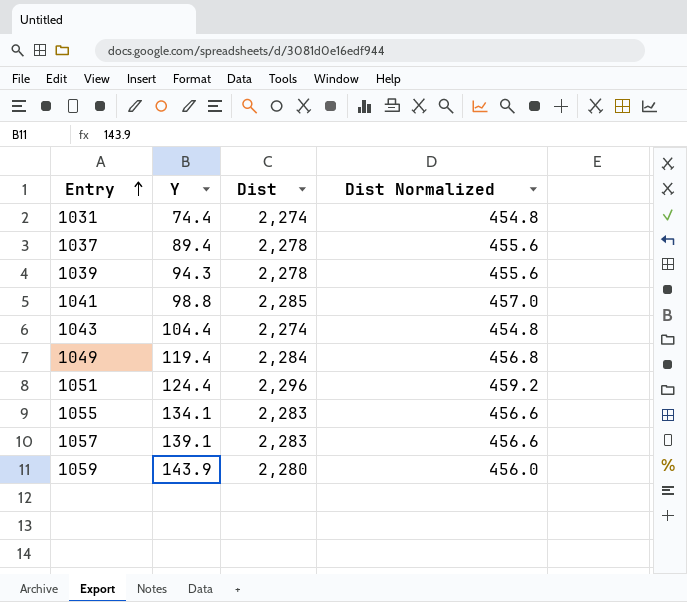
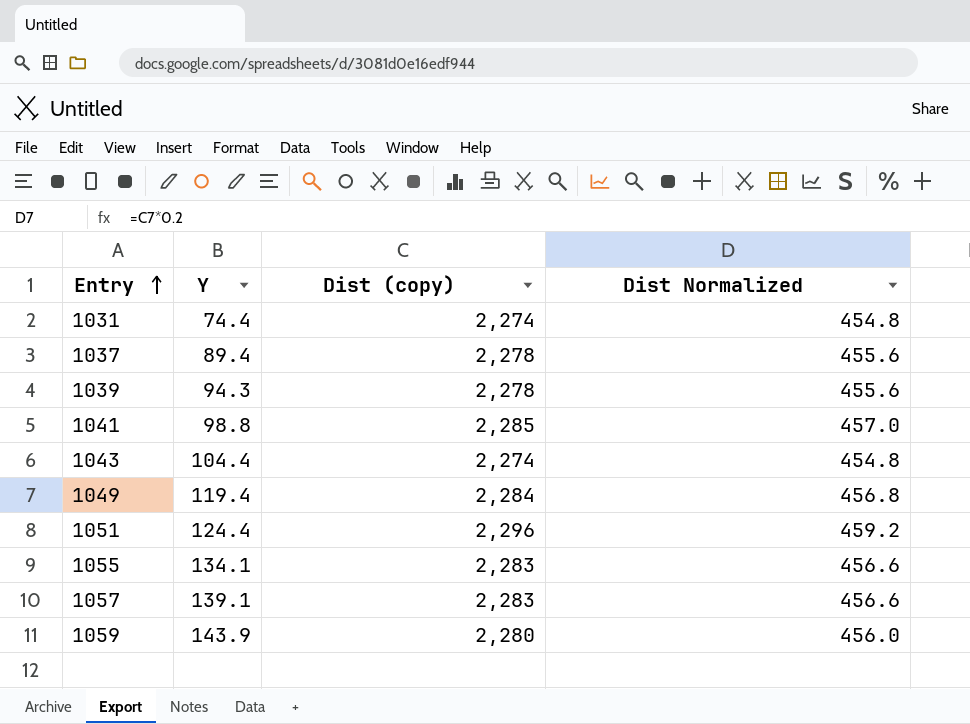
column name: Dist -> Dist (copy)

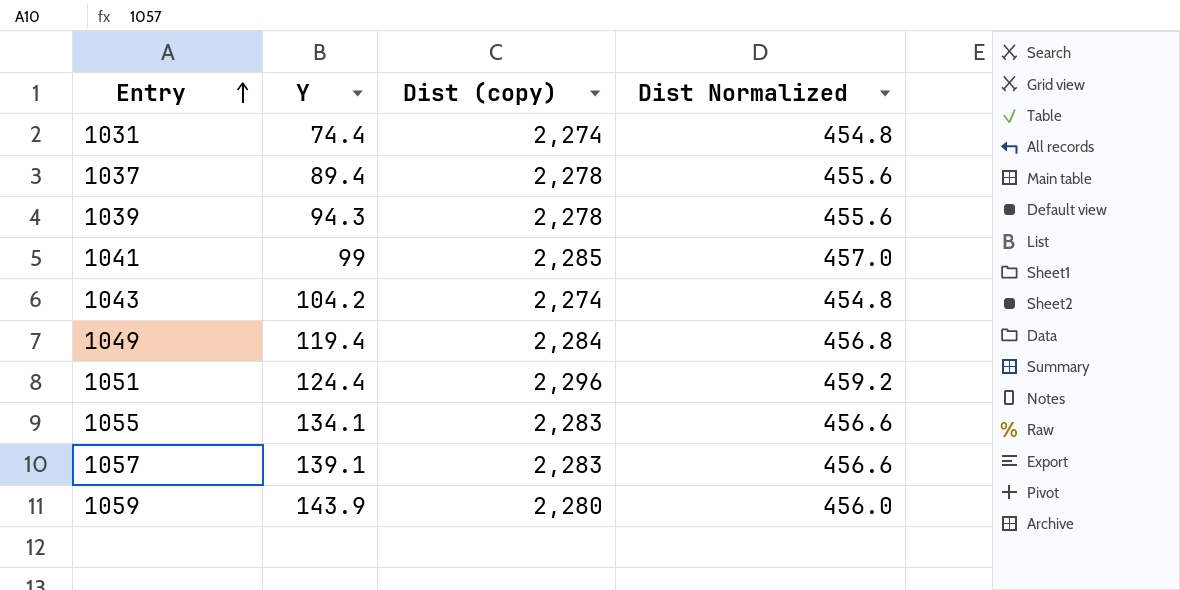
1041 | Y: 98.8 -> 99
1043 | Y: 104.4 -> 104.2

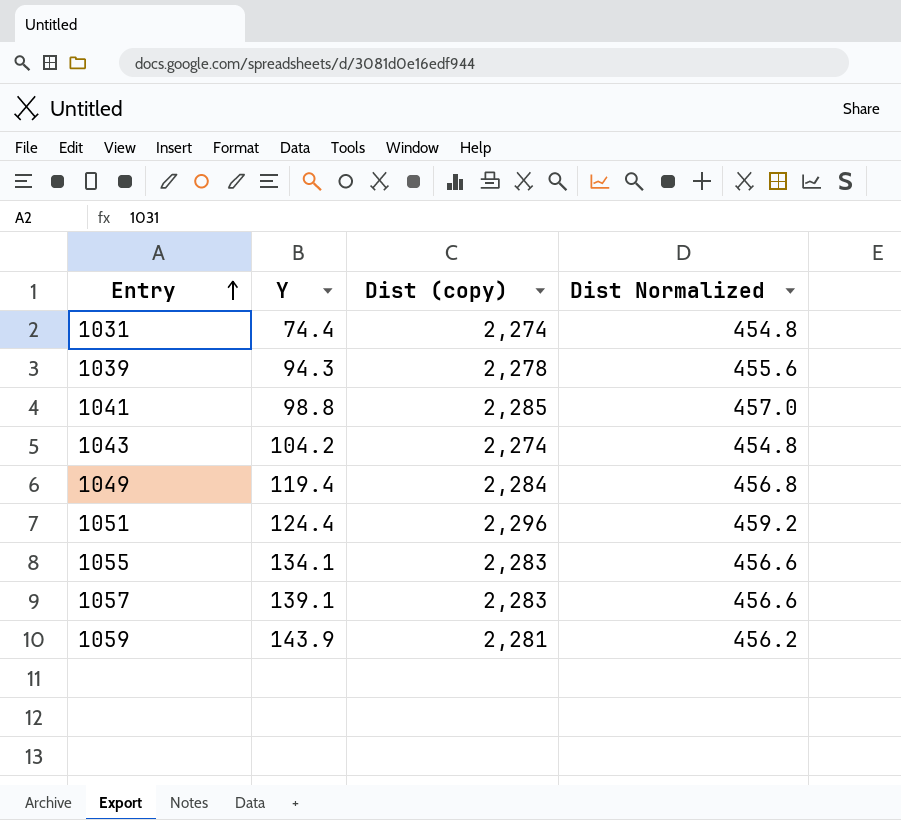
row 1037: 89.4 | 2,278 | 455.6 -> none
1041 | Y: 99 -> 98.8
1059 | Dist (copy): 2,280 -> 2,281
1059 | Dist Normalized: 456.0 -> 456.2

